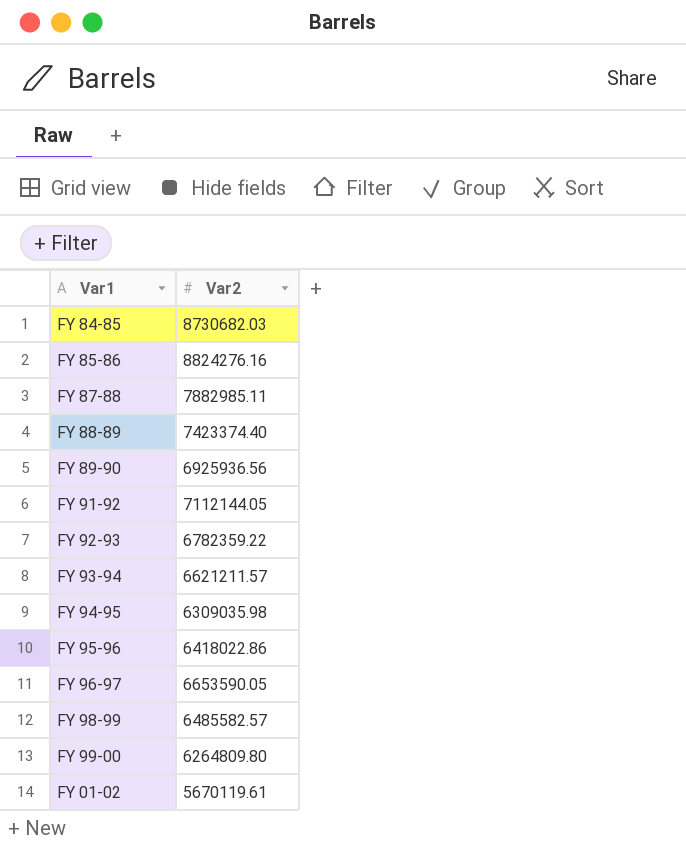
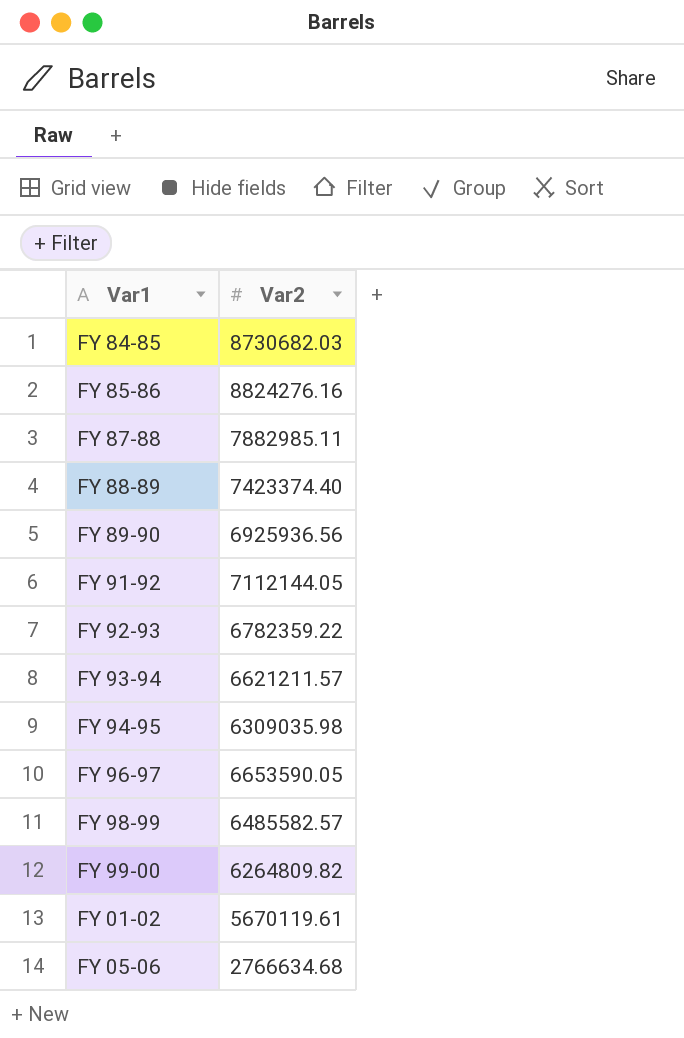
row FY 95-96: 6418022.86 -> none
FY 99-00 | Var2: 6264809.80 -> 6264809.82
row FY 05-06: none -> 2766634.68

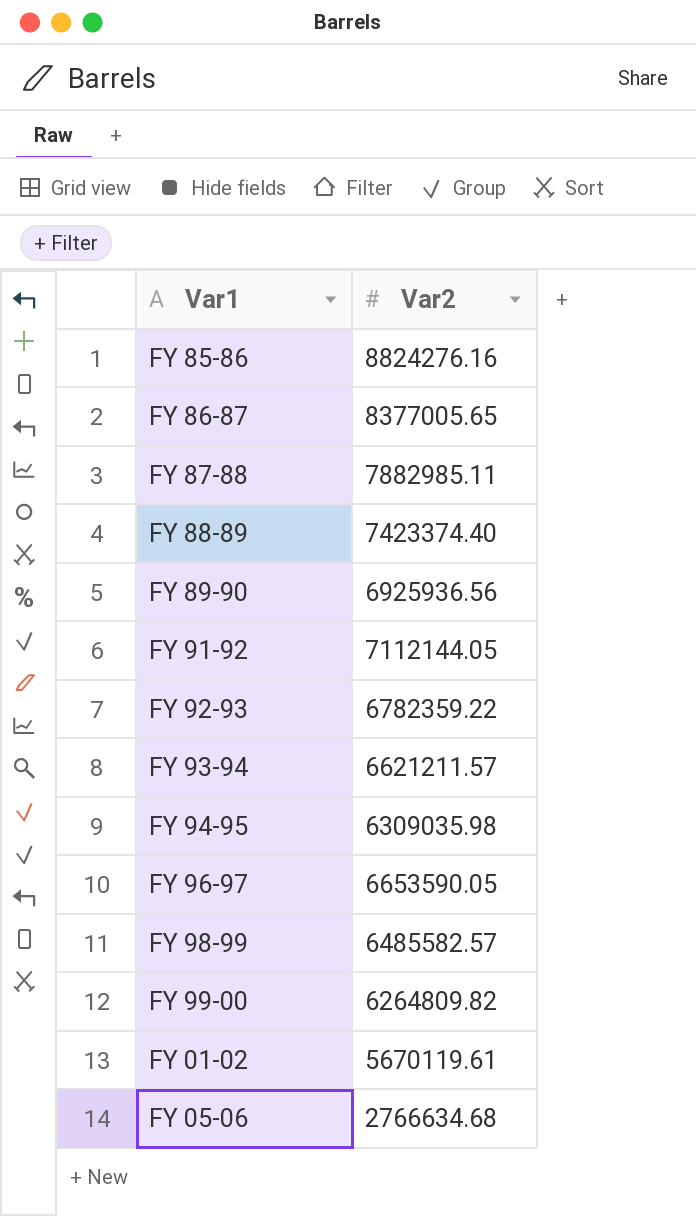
row FY 84-85: 8730682.03 -> none
row FY 86-87: none -> 8377005.65

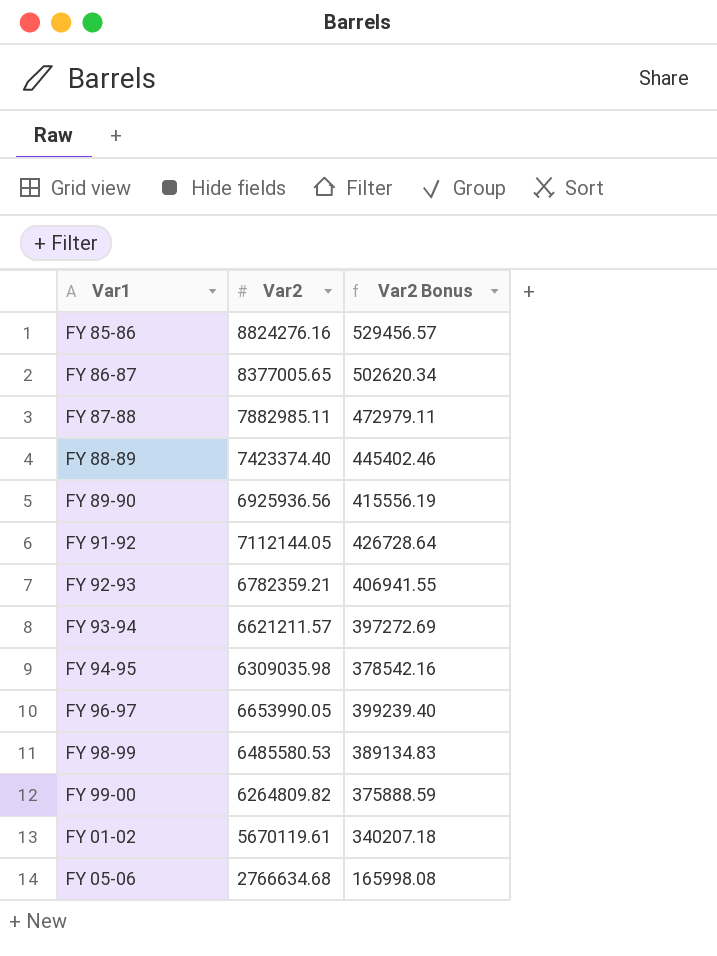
column Var2 Bonus | formula: none -> [Var2] * 0.06
FY 92-93 | Var2: 6782359.22 -> 6782359.21
FY 96-97 | Var2: 6653590.05 -> 6653990.05
FY 98-99 | Var2: 6485582.57 -> 6485580.53

